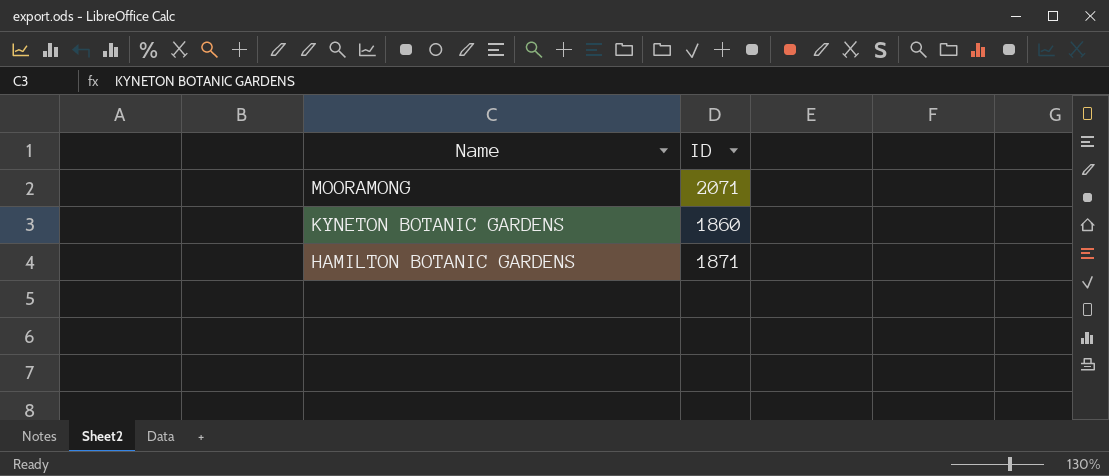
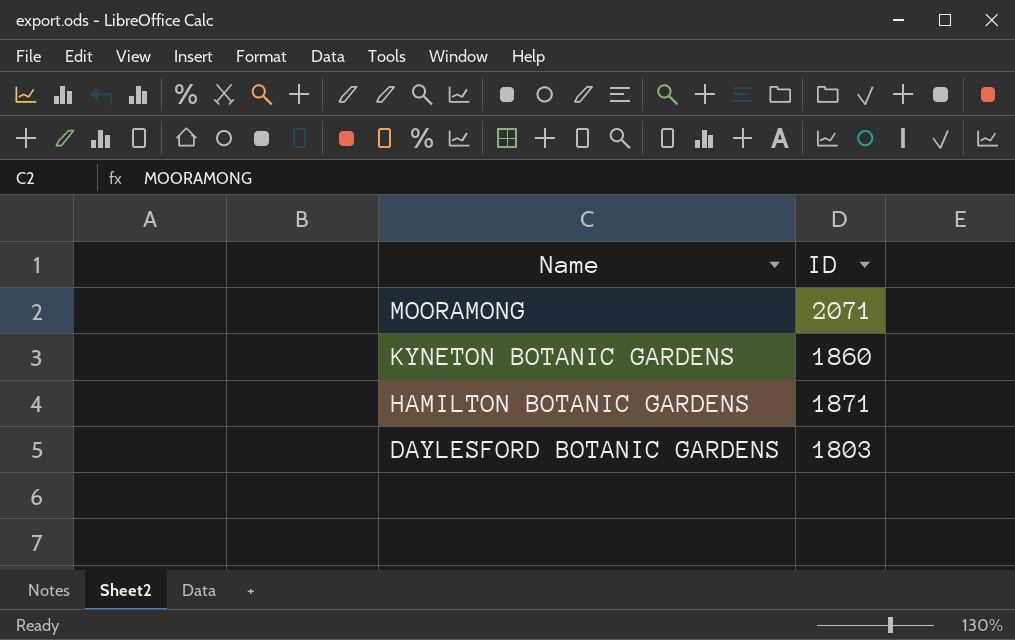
row DAYLESFORD BOTANIC GARDENS: none -> 1803

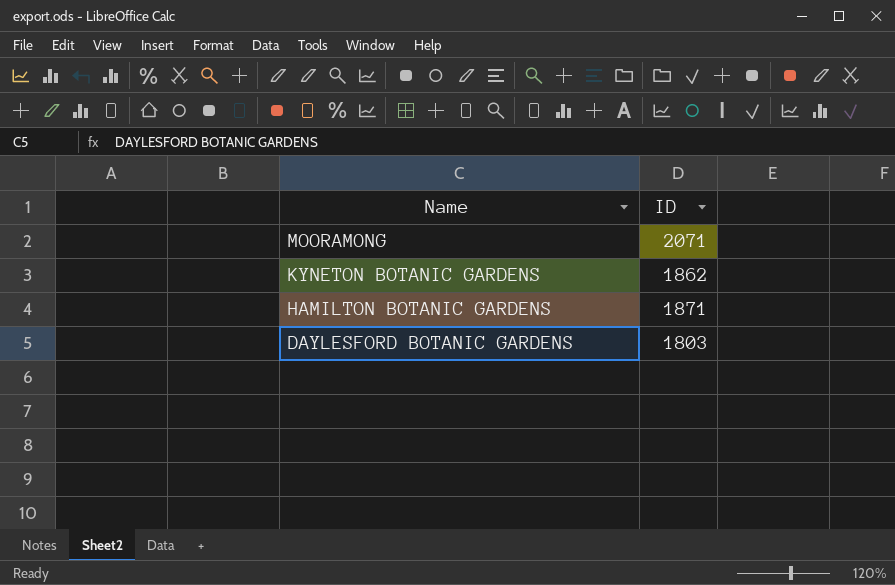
KYNETON BOTANIC GARDENS | ID: 1860 -> 1862

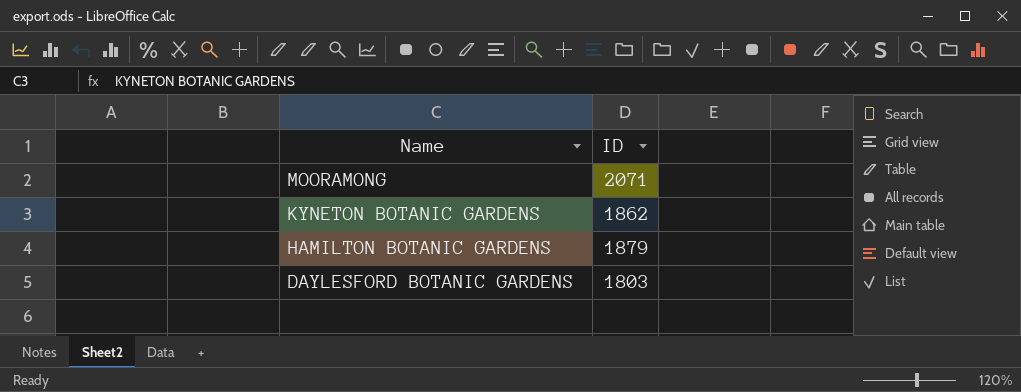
HAMILTON BOTANIC GARDENS | ID: 1871 -> 1879

